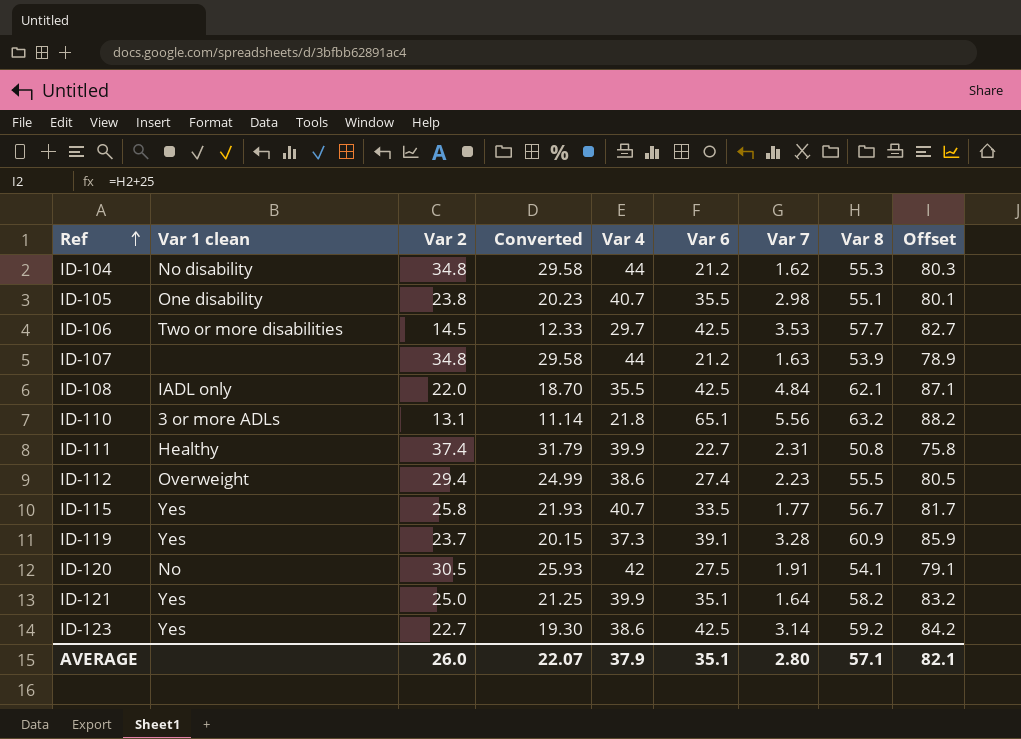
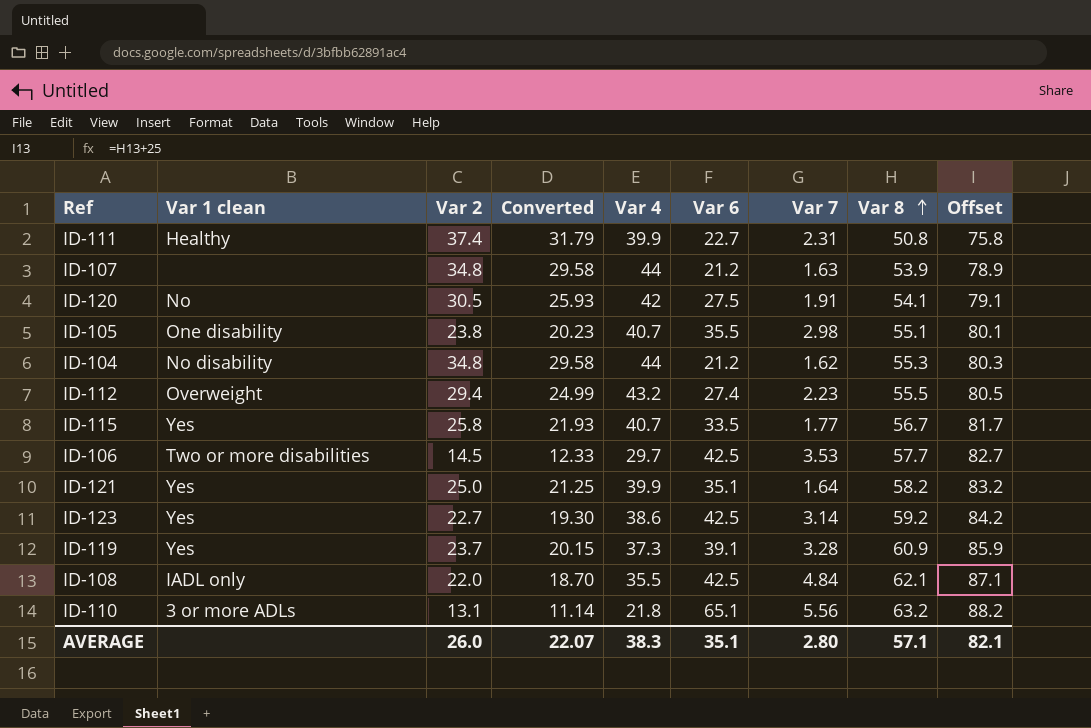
row order: Ref ascending -> Var 8 ascending
ID-112 | Var 4: 38.6 -> 43.2
AVERAGE | Var 4: 37.9 -> 38.3

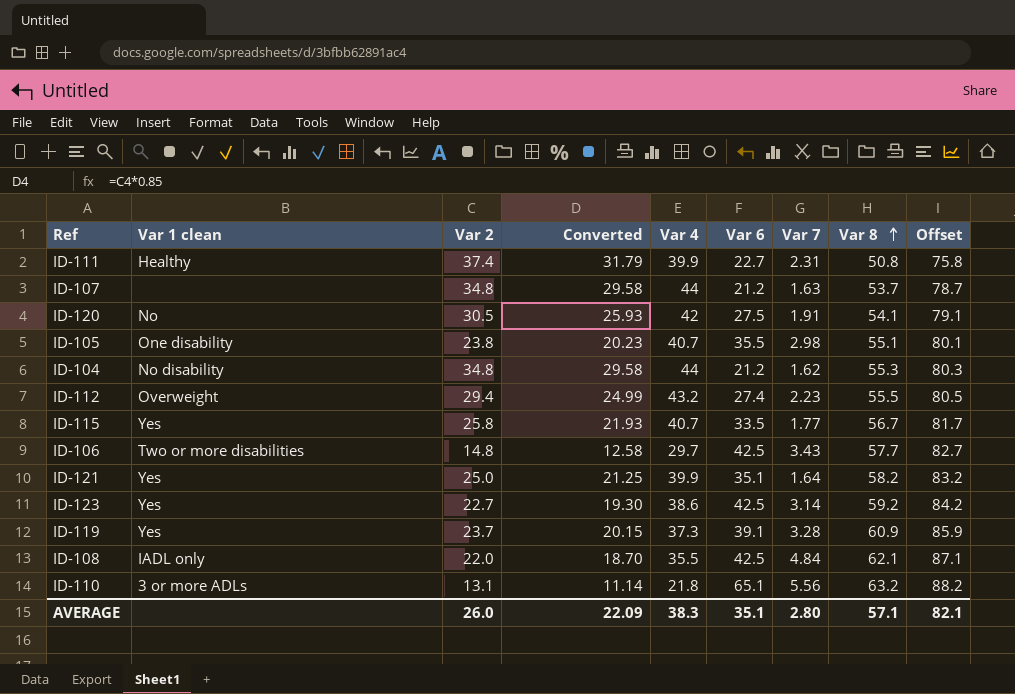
ID-107 | Var 8: 53.9 -> 53.7
ID-107 | Offset: 78.9 -> 78.7
ID-106 | Var 2: 14.5 -> 14.8
ID-106 | Converted: 12.33 -> 12.58
ID-106 | Var 7: 3.53 -> 3.43
AVERAGE | Converted: 22.07 -> 22.09

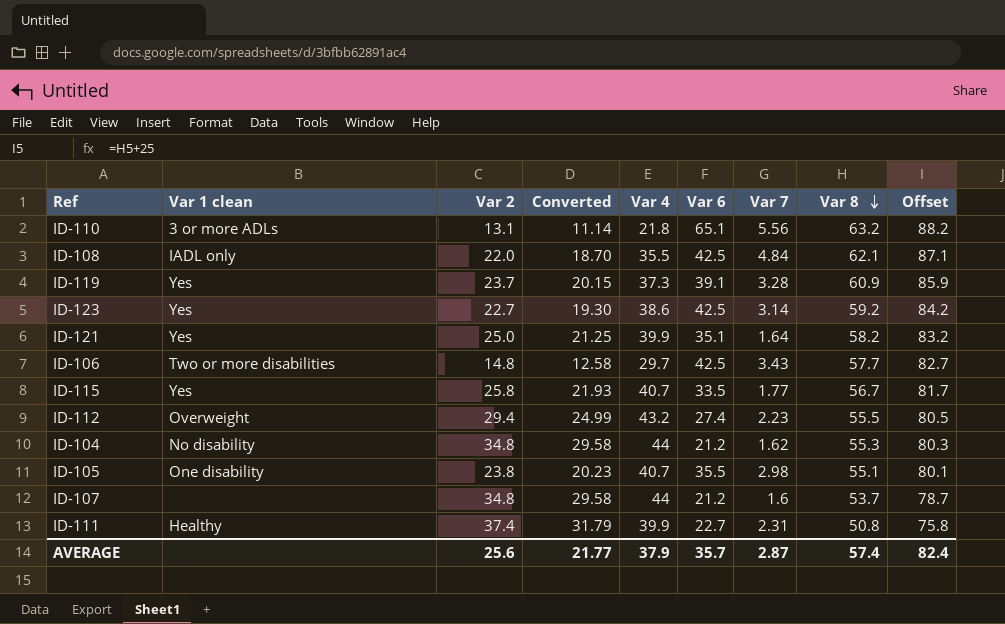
row order: Var 8 ascending -> Var 8 descending
row ID-120: No | 30.5 | 25.93 | 42 | 27.5 | 1.91 | 54.1 | 79.1 -> none
ID-107 | Var 7: 1.63 -> 1.6
AVERAGE | Var 2: 26.0 -> 25.6
AVERAGE | Converted: 22.09 -> 21.77
AVERAGE | Var 4: 38.3 -> 37.9
AVERAGE | Var 6: 35.1 -> 35.7
AVERAGE | Var 7: 2.80 -> 2.87
AVERAGE | Var 8: 57.1 -> 57.4
AVERAGE | Offset: 82.1 -> 82.4

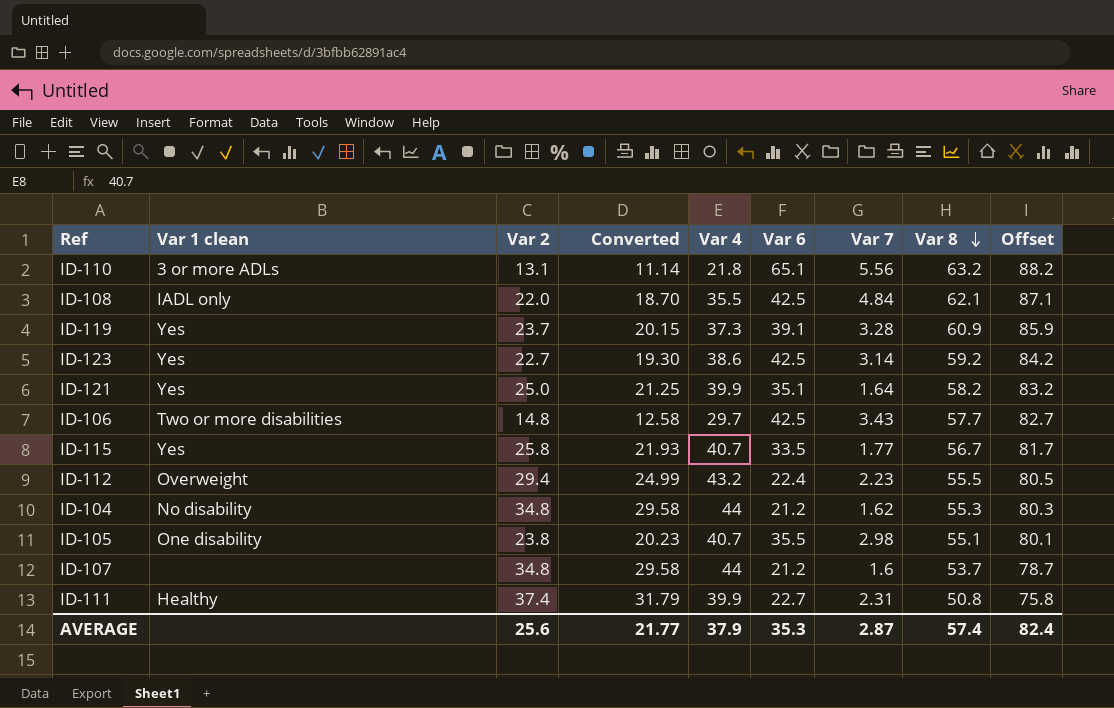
ID-112 | Var 6: 27.4 -> 22.4
AVERAGE | Var 6: 35.7 -> 35.3

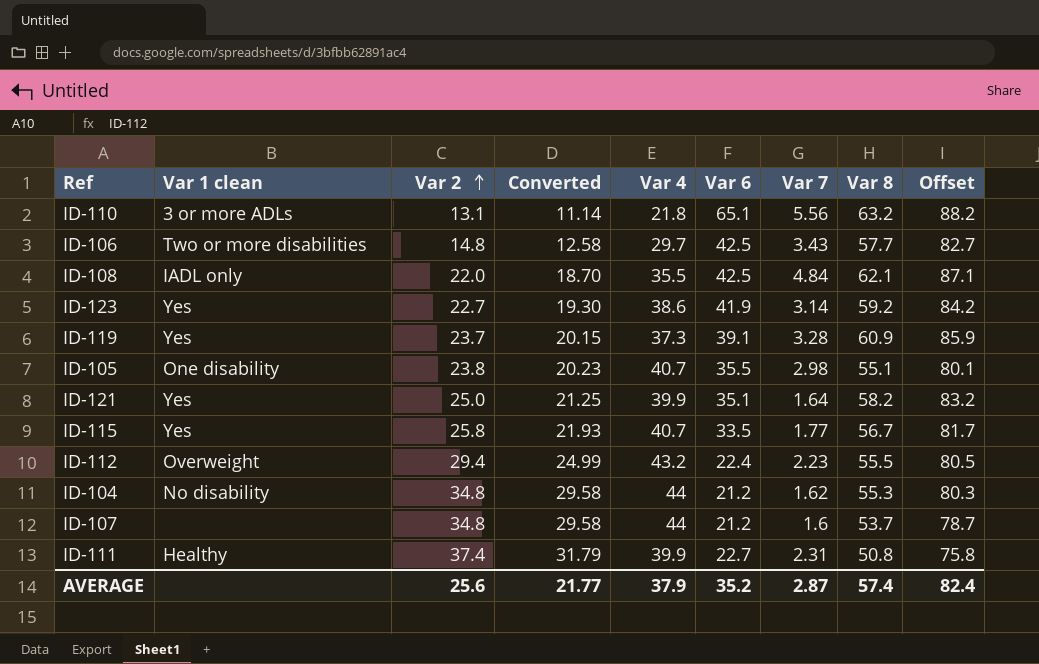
row order: Var 8 descending -> Var 2 ascending
ID-123 | Var 6: 42.5 -> 41.9
AVERAGE | Var 6: 35.3 -> 35.2

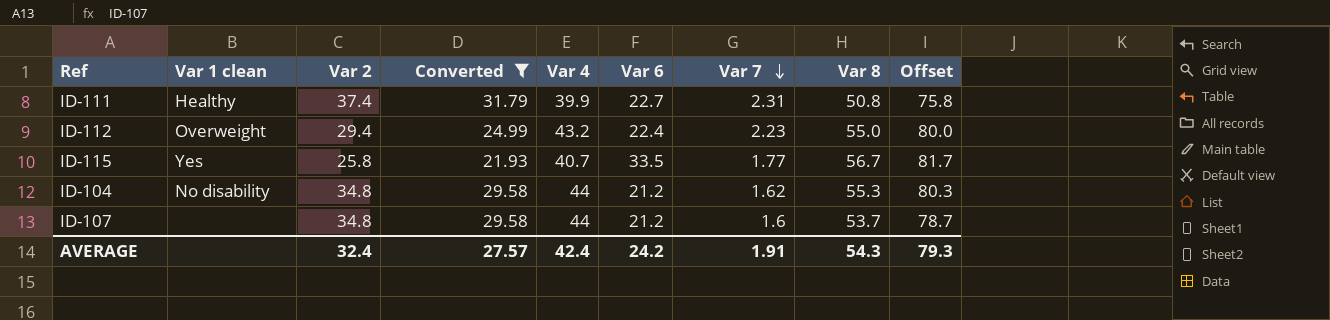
filter: none -> Converted >= 21.93
row order: Var 2 ascending -> Var 7 descending
ID-112 | Var 8: 55.5 -> 55.0
ID-112 | Offset: 80.5 -> 80.0
AVERAGE | Var 2: 25.6 -> 32.4
AVERAGE | Converted: 21.77 -> 27.57
AVERAGE | Var 4: 37.9 -> 42.4
AVERAGE | Var 6: 35.2 -> 24.2
AVERAGE | Var 7: 2.87 -> 1.91
AVERAGE | Var 8: 57.4 -> 54.3
AVERAGE | Offset: 82.4 -> 79.3

